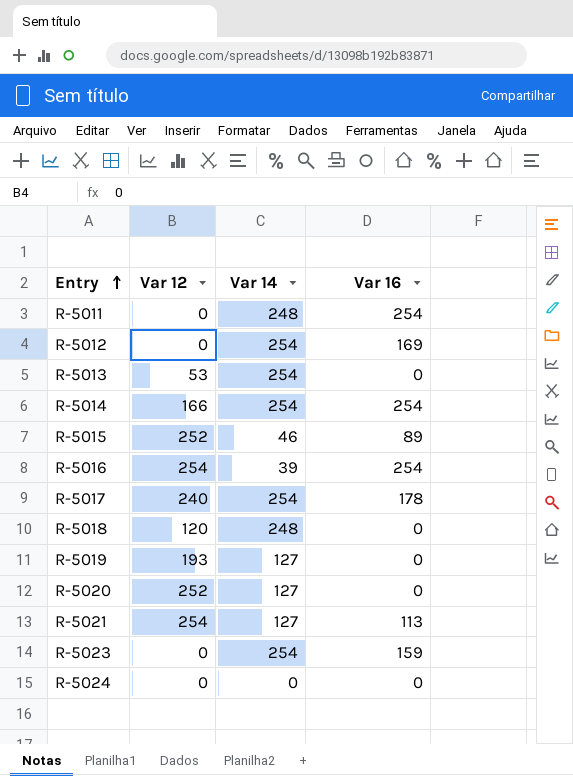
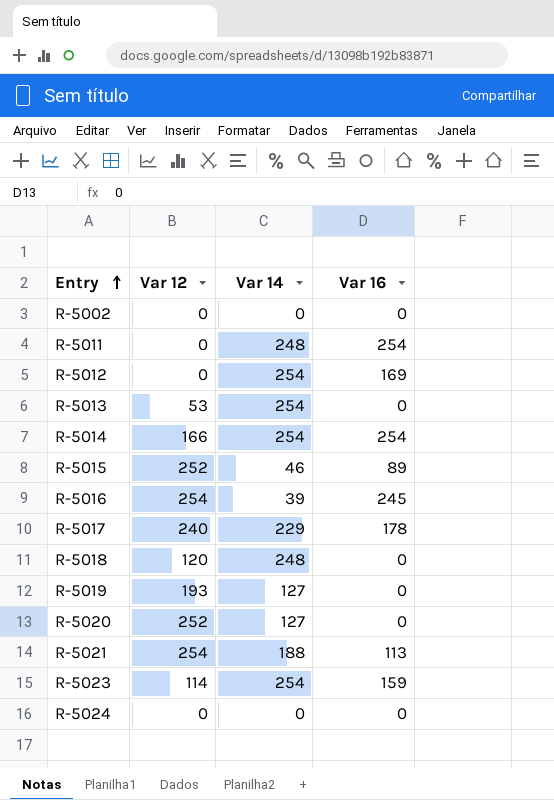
row R-5002: none -> 0 | 0 | 0
R-5016 | Var 16: 254 -> 245
R-5017 | Var 14: 254 -> 229
R-5021 | Var 14: 127 -> 188
R-5023 | Var 12: 0 -> 114

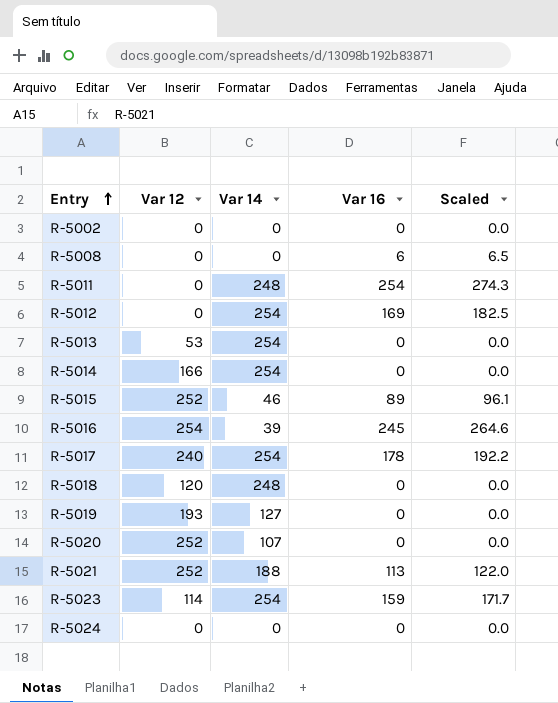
column Scaled | formula: none -> [Var 16] * 1.08
row R-5008: none -> 0 | 0 | 6 | 6.5
R-5014 | Var 16: 254 -> 0
R-5017 | Var 14: 229 -> 254
R-5020 | Var 14: 127 -> 107
R-5021 | Var 12: 254 -> 252

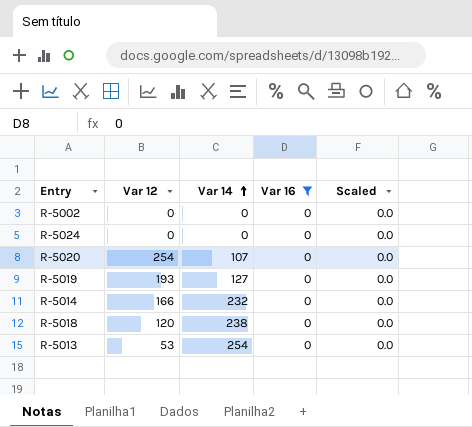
filter: none -> Var 16 = 0
row order: Entry ascending -> Var 14 ascending
R-5020 | Var 12: 252 -> 254
R-5014 | Var 14: 254 -> 232
R-5018 | Var 14: 248 -> 238

